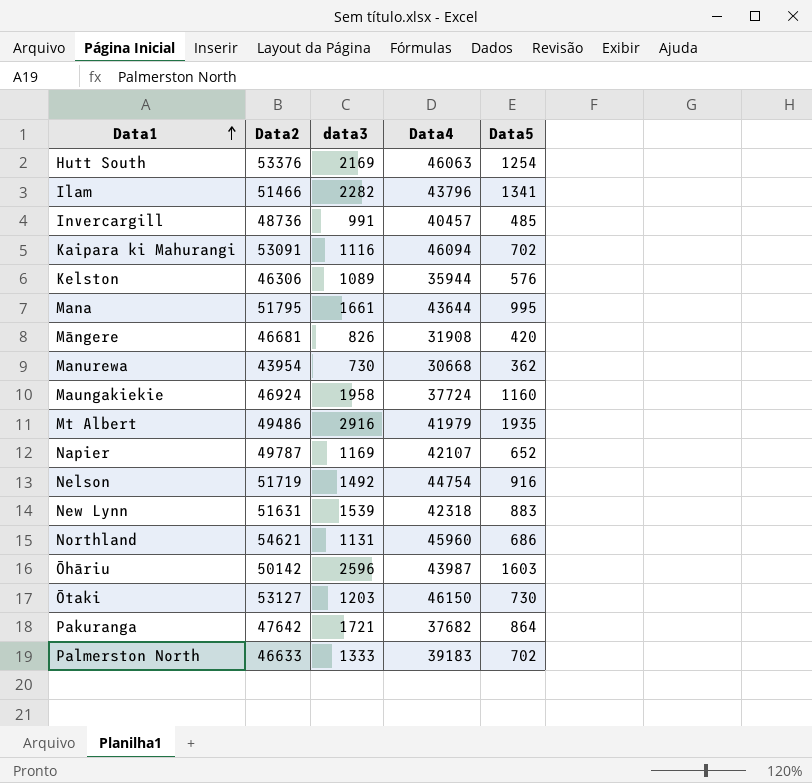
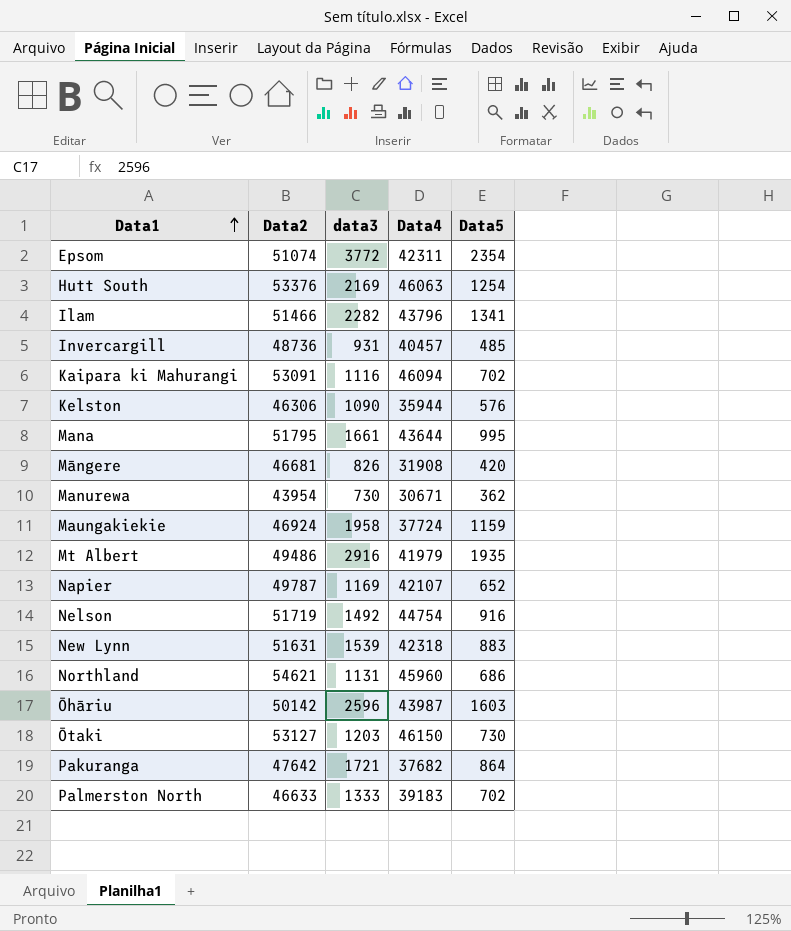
row Epsom: none -> 51074 | 3772 | 42311 | 2354
Invercargill | data3: 991 -> 931
Kelston | data3: 1089 -> 1090
Manurewa | Data4: 30668 -> 30671
Maungakiekie | Data5: 1160 -> 1159

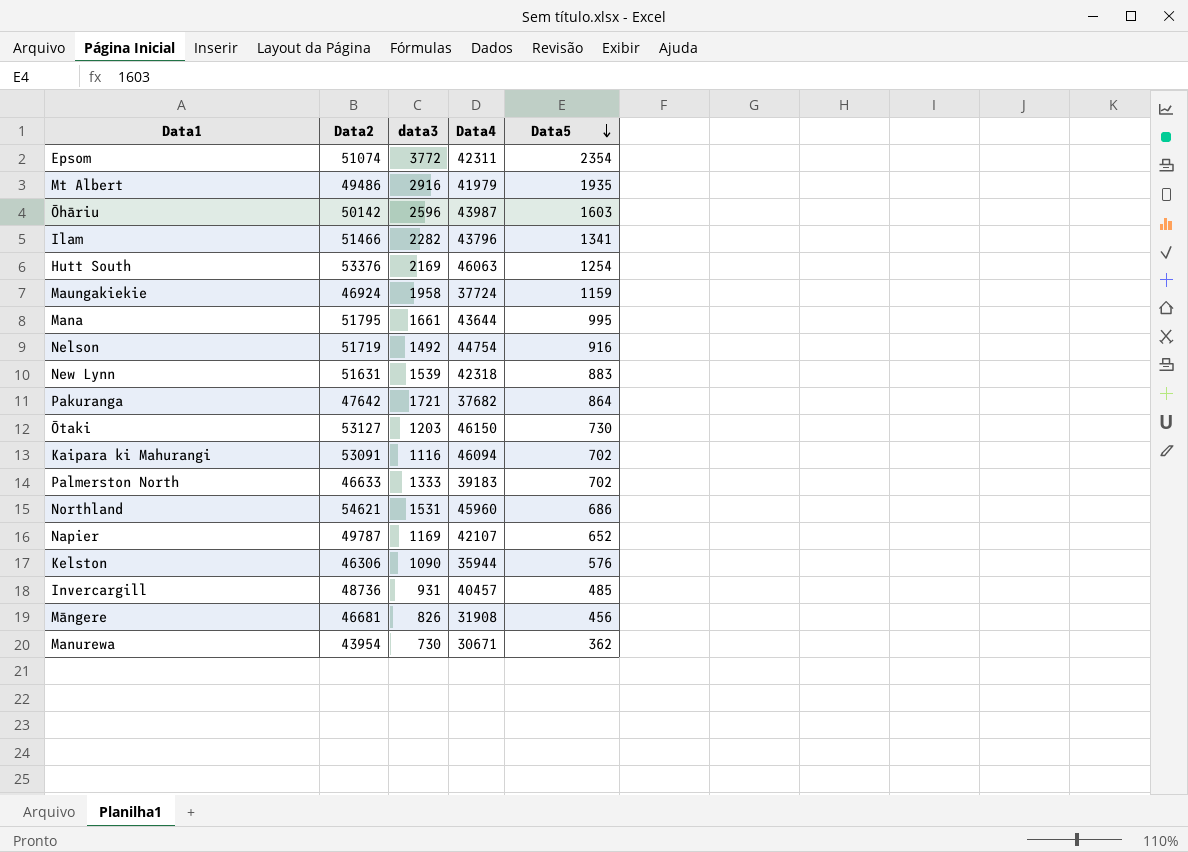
row order: Data1 ascending -> Data5 descending
Northland | data3: 1131 -> 1531
Māngere | Data5: 420 -> 456

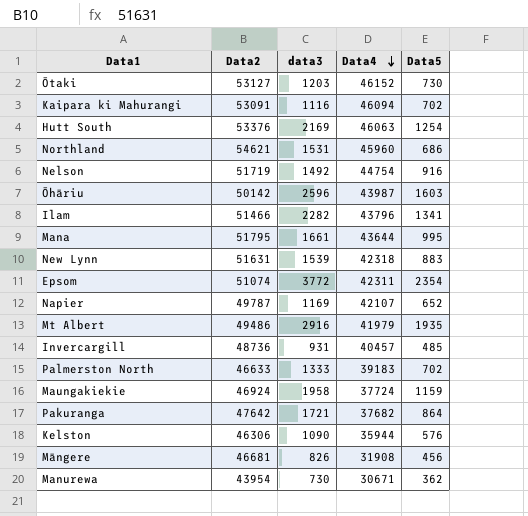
row order: Data5 descending -> Data4 descending
Ōtaki | Data4: 46150 -> 46152

